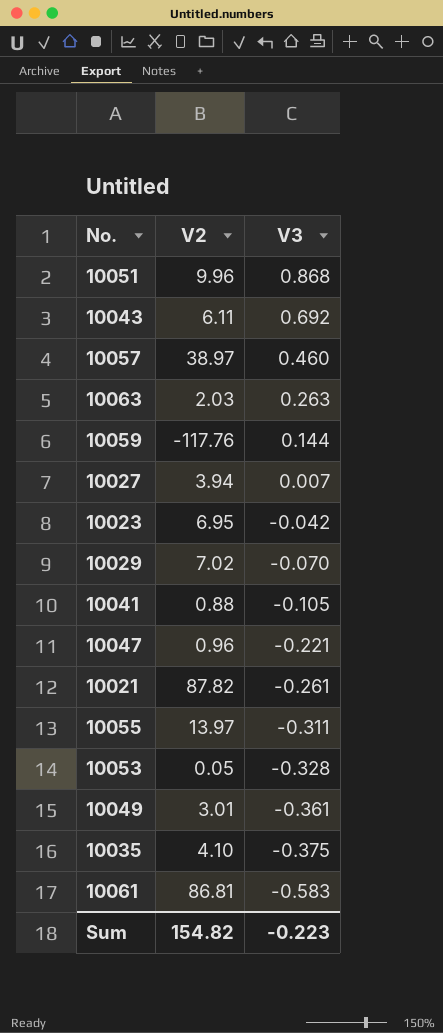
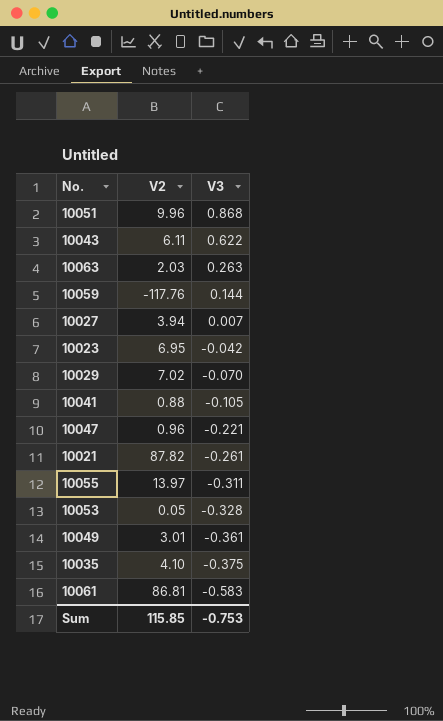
row 10057: 38.97 | 0.460 -> none
10043 | V3: 0.692 -> 0.622
Sum | V2: 154.82 -> 115.85
Sum | V3: -0.223 -> -0.753

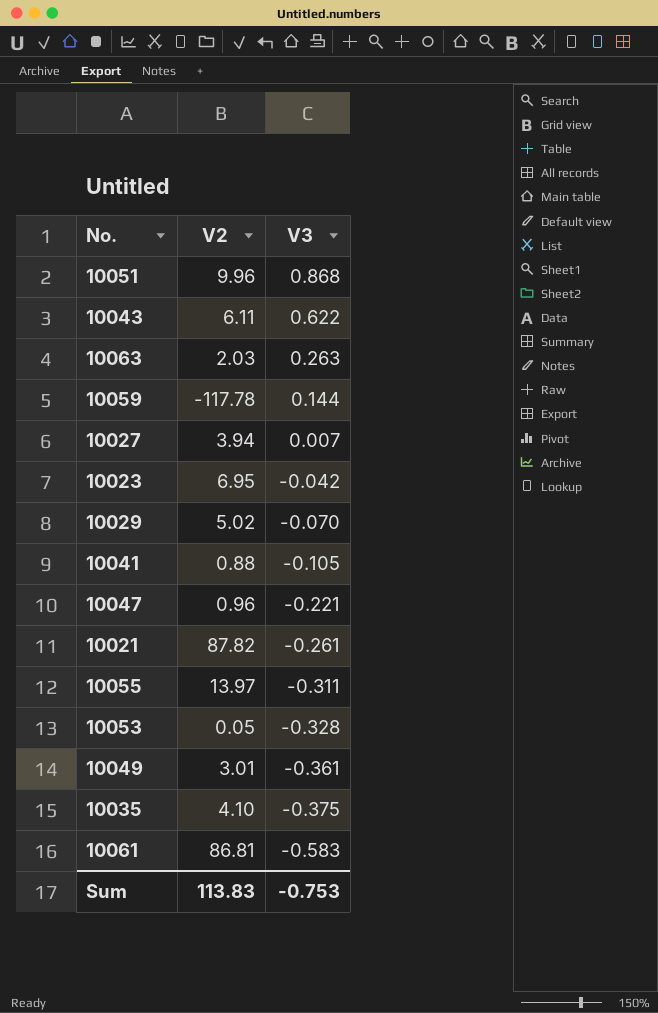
10059 | V2: -117.76 -> -117.78
10029 | V2: 7.02 -> 5.02
Sum | V2: 115.85 -> 113.83

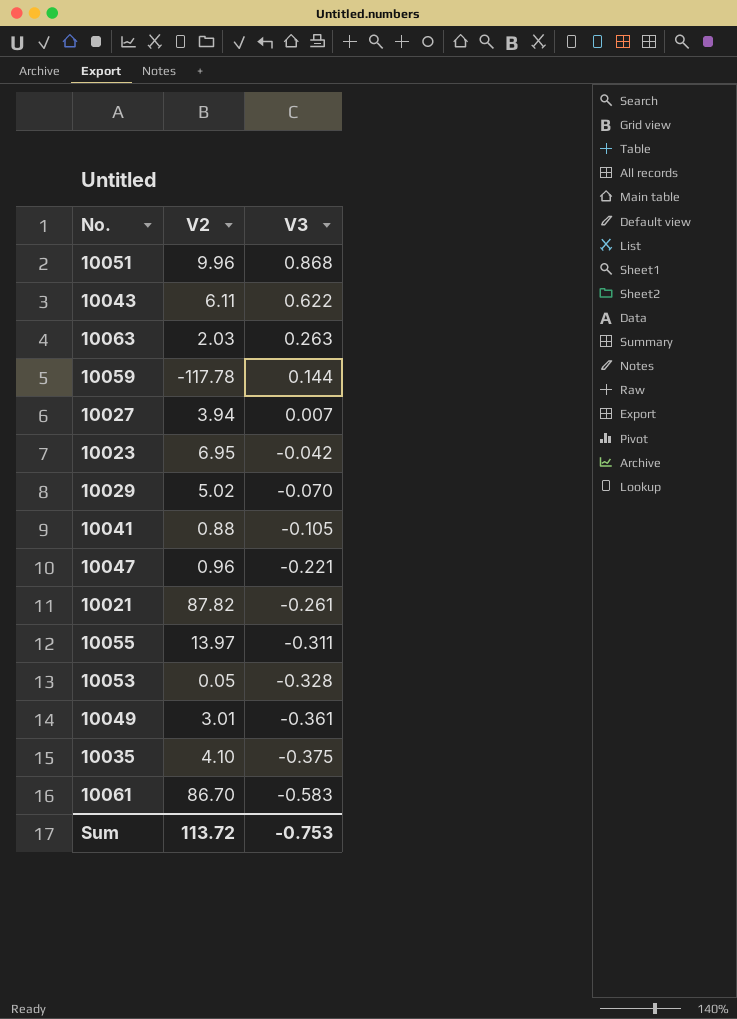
10061 | V2: 86.81 -> 86.70
Sum | V2: 113.83 -> 113.72

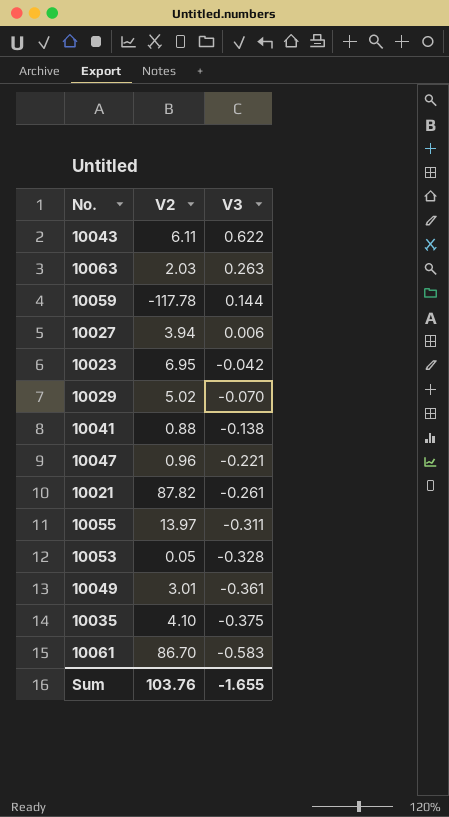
row 10051: 9.96 | 0.868 -> none
10027 | V3: 0.007 -> 0.006
10041 | V3: -0.105 -> -0.138
Sum | V2: 113.72 -> 103.76
Sum | V3: -0.753 -> -1.655

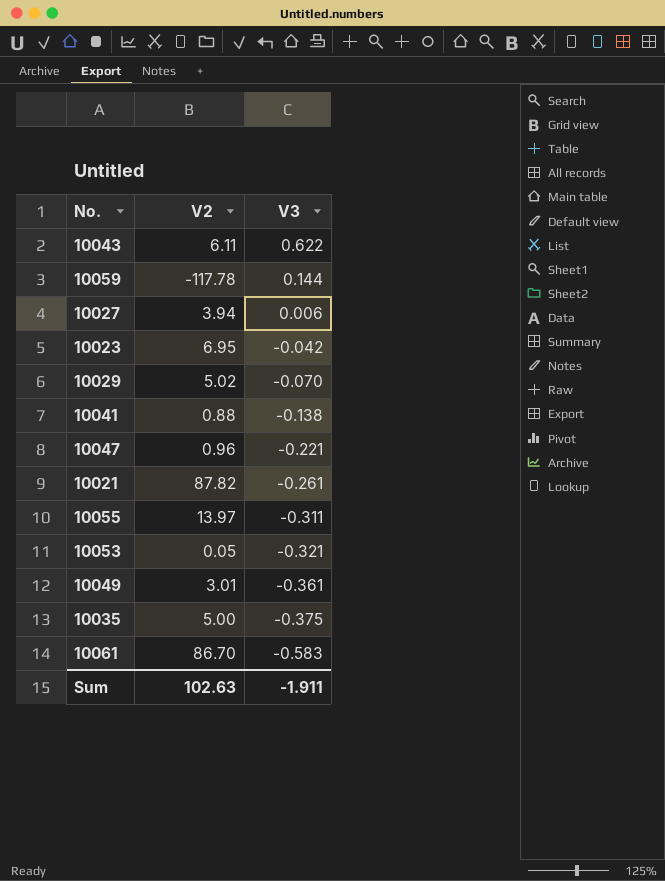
row 10063: 2.03 | 0.263 -> none
10053 | V3: -0.328 -> -0.321
10035 | V2: 4.10 -> 5.00
Sum | V2: 103.76 -> 102.63
Sum | V3: -1.655 -> -1.911

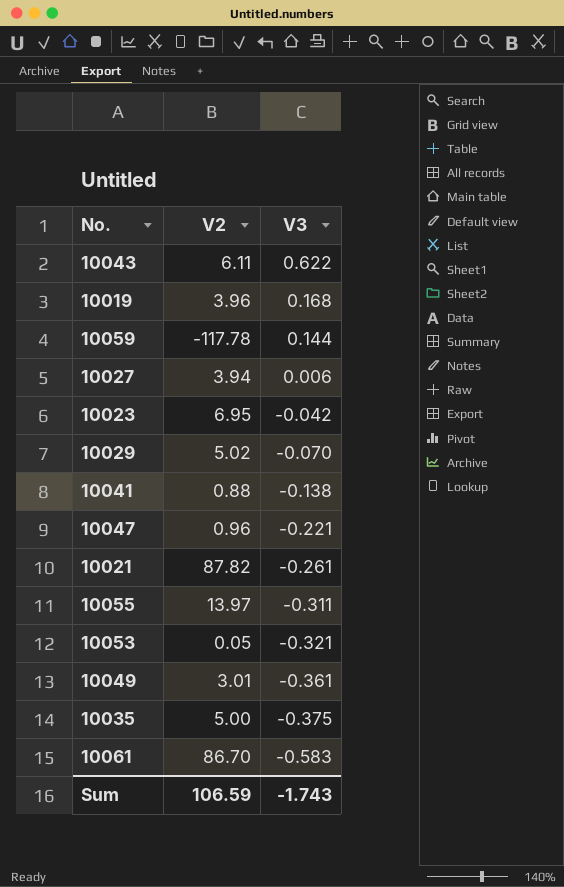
row 10019: none -> 3.96 | 0.168
Sum | V2: 102.63 -> 106.59
Sum | V3: -1.911 -> -1.743

